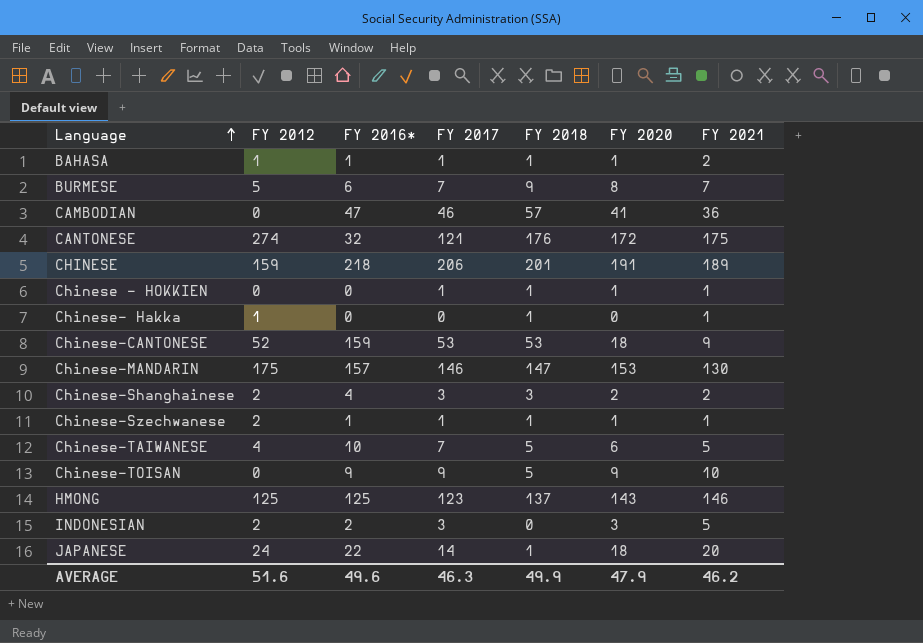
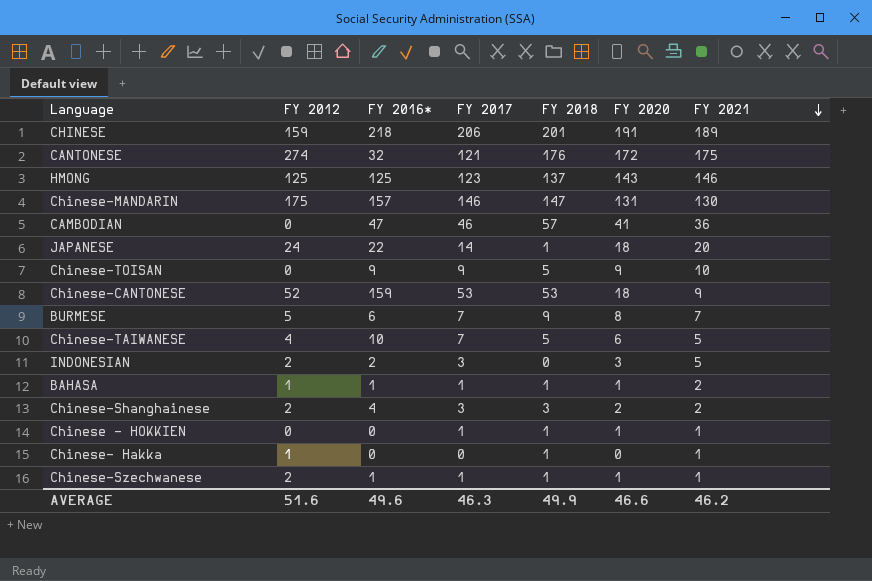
row order: Language ascending -> FY 2021 descending
Chinese-MANDARIN | FY 2020: 153 -> 131
AVERAGE | FY 2020: 47.9 -> 46.6

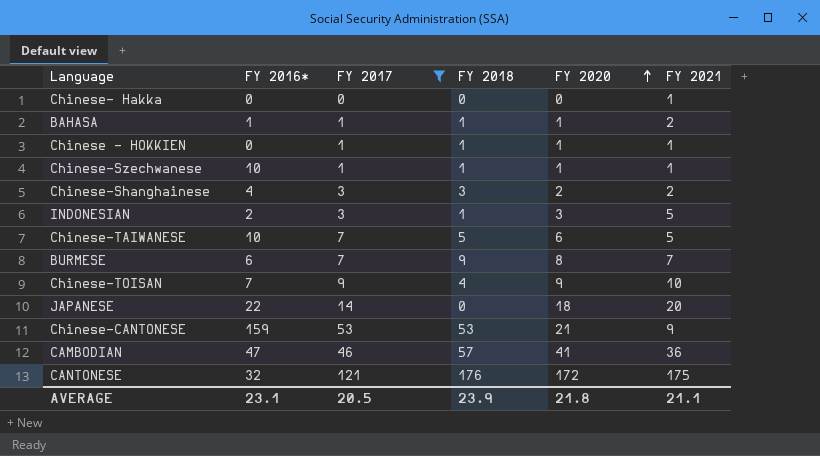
filter: none -> FY 2017 <= 121
row order: FY 2021 descending -> FY 2020 ascending
column FY 2012 | position: 2 -> none
Chinese- Hakka | FY 2018: 1 -> 0
Chinese-Szechwanese | FY 2016*: 1 -> 10
INDONESIAN | FY 2018: 0 -> 1
Chinese-TOISAN | FY 2016*: 9 -> 7
Chinese-TOISAN | FY 2018: 5 -> 4
JAPANESE | FY 2018: 1 -> 0
Chinese-CANTONESE | FY 2020: 18 -> 21
AVERAGE | FY 2016*: 49.6 -> 23.1
AVERAGE | FY 2017: 46.3 -> 20.5
AVERAGE | FY 2018: 49.9 -> 23.9
AVERAGE | FY 2020: 46.6 -> 21.8
AVERAGE | FY 2021: 46.2 -> 21.1

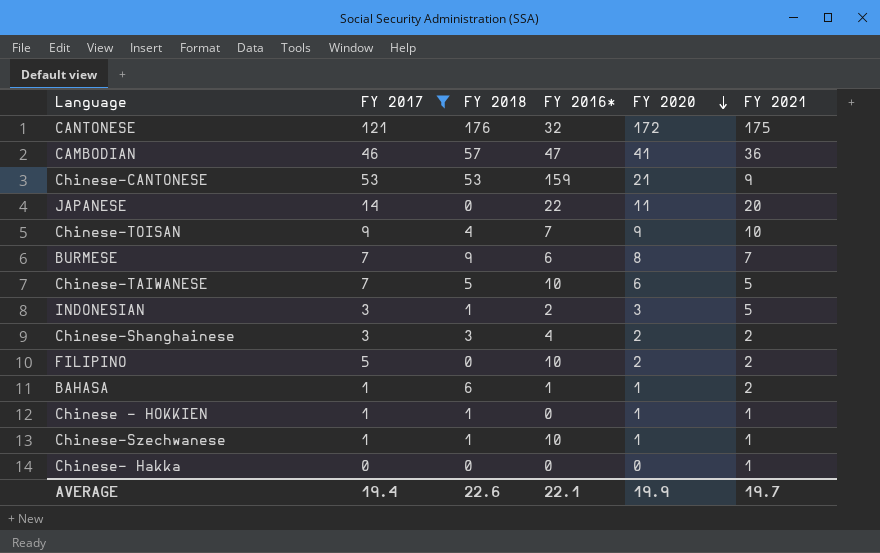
row order: FY 2020 ascending -> FY 2020 descending
column FY 2016* | position: 2 -> 4
JAPANESE | FY 2020: 18 -> 11
row FILIPINO: none -> 5 | 0 | 10 | 2 | 2
BAHASA | FY 2018: 1 -> 6
AVERAGE | FY 2017: 20.5 -> 19.4
AVERAGE | FY 2018: 23.9 -> 22.6
AVERAGE | FY 2016*: 23.1 -> 22.1
AVERAGE | FY 2020: 21.8 -> 19.9
AVERAGE | FY 2021: 21.1 -> 19.7

